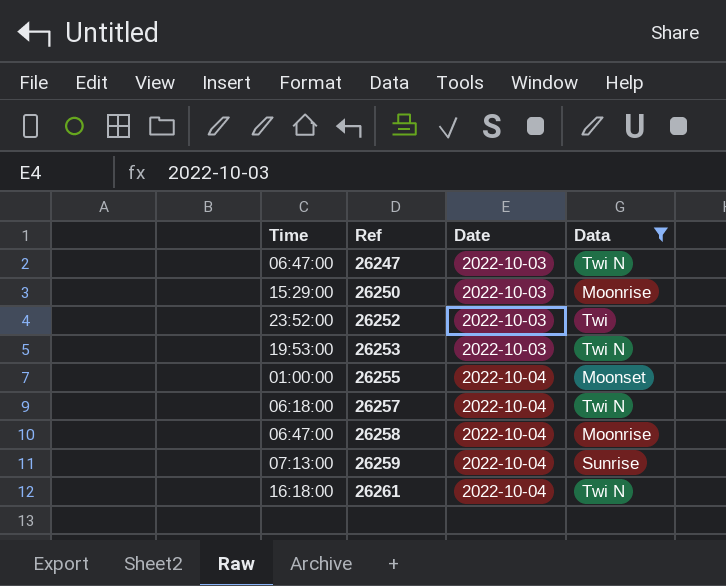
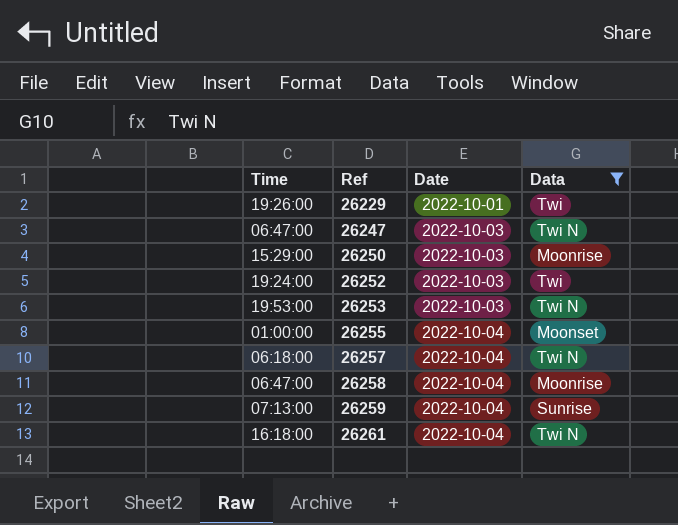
row 26229: none -> 19:26:00 | 2022-10-01 | Twi
26252 | Time: 23:52:00 -> 19:24:00

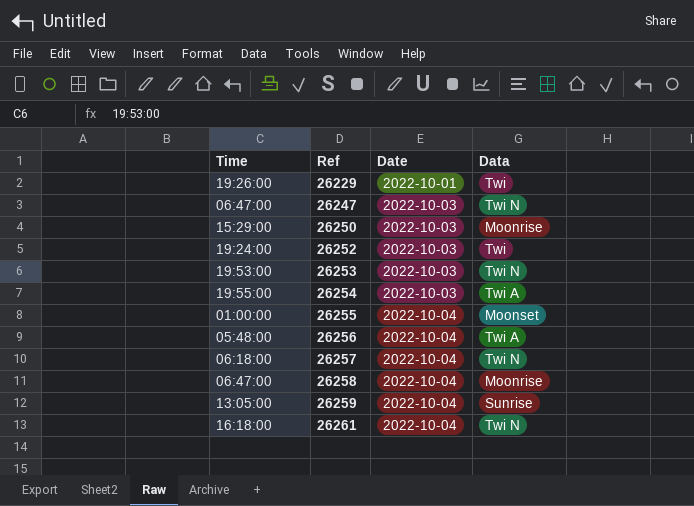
filter: Data != Twi A -> none
26259 | Time: 07:13:00 -> 13:05:00

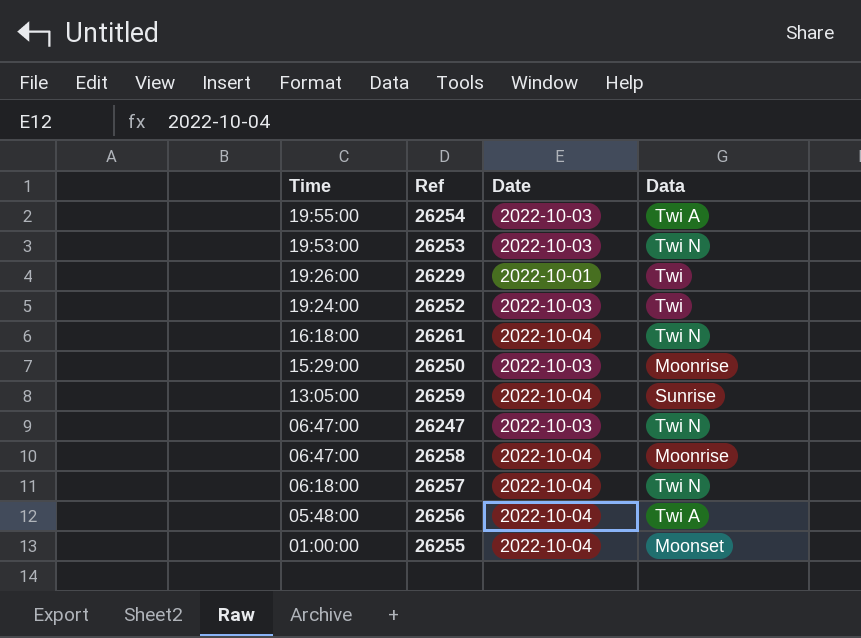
row order: Ref ascending -> Time descending

